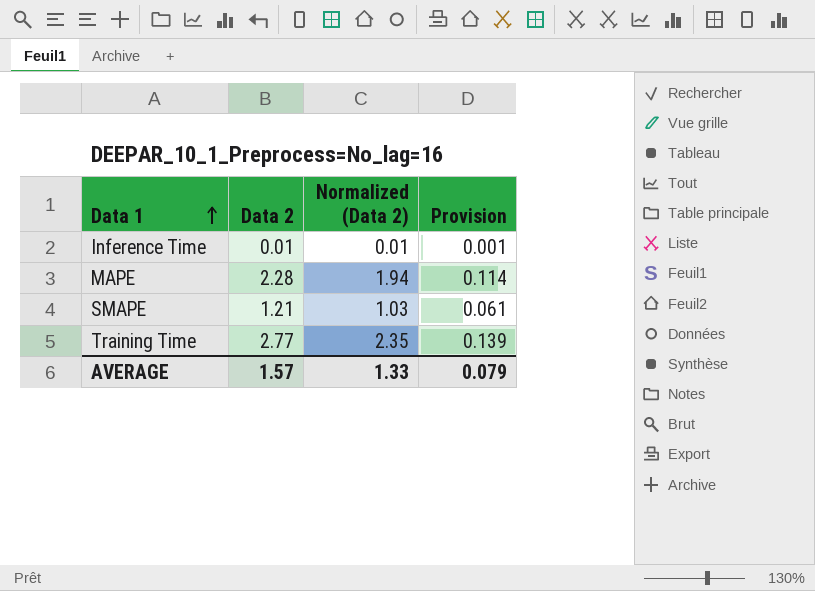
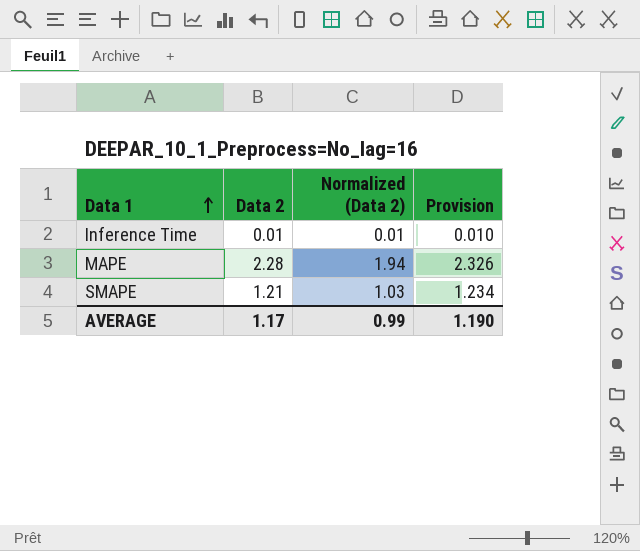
column Provision | formula: [Data 2] * 0.05 -> [Data 2] * 1.02
row Training Time: 2.77 | 2.35 | 0.139 -> none
AVERAGE | Data 2: 1.57 -> 1.17
AVERAGE | Normalized (Data 2): 1.33 -> 0.99
AVERAGE | Provision: 0.079 -> 1.190

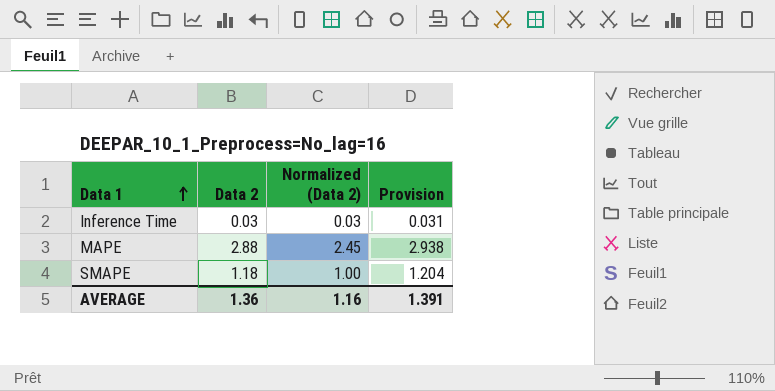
Inference Time | Data 2: 0.01 -> 0.03
Inference Time | Normalized (Data 2): 0.01 -> 0.03
Inference Time | Provision: 0.010 -> 0.031
MAPE | Data 2: 2.28 -> 2.88
MAPE | Normalized (Data 2): 1.94 -> 2.45
MAPE | Provision: 2.326 -> 2.938
SMAPE | Data 2: 1.21 -> 1.18
SMAPE | Normalized (Data 2): 1.03 -> 1.00
SMAPE | Provision: 1.234 -> 1.204
AVERAGE | Data 2: 1.17 -> 1.36
AVERAGE | Normalized (Data 2): 0.99 -> 1.16
AVERAGE | Provision: 1.190 -> 1.391

